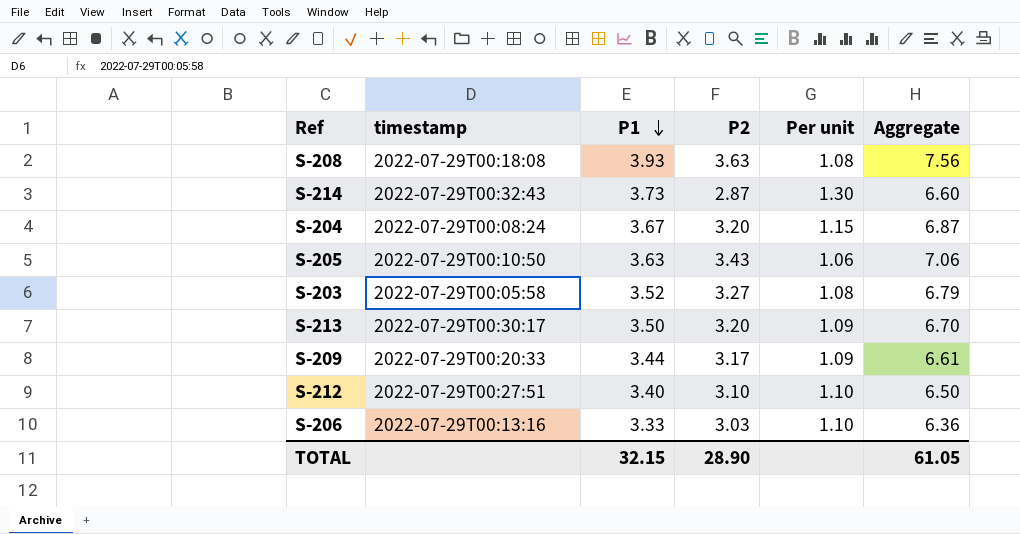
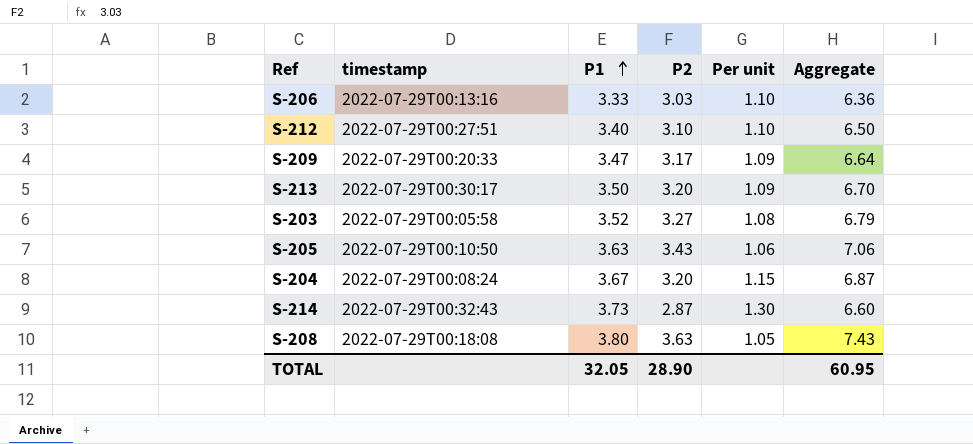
row order: P1 descending -> P1 ascending
S-209 | P1: 3.44 -> 3.47
S-209 | Aggregate: 6.61 -> 6.64
S-208 | P1: 3.93 -> 3.80
S-208 | Per unit: 1.08 -> 1.05
S-208 | Aggregate: 7.56 -> 7.43
TOTAL | P1: 32.15 -> 32.05
TOTAL | Aggregate: 61.05 -> 60.95

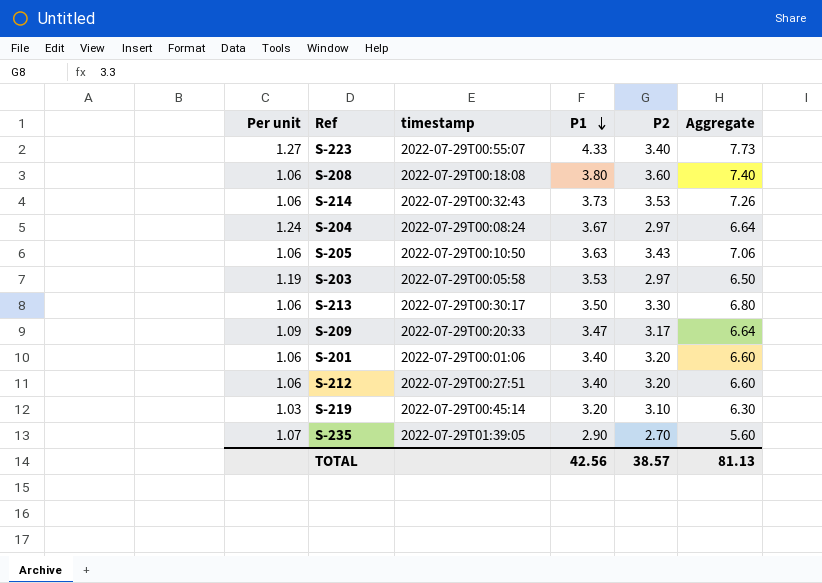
row order: P1 ascending -> P1 descending
column Per unit | position: 5 -> 1
row S-206: 2022-07-29T00:13:16 | 3.33 | 3.03 | 1.10 | 6.36 -> none
row S-223: none -> 1.27 | 2022-07-29T00:55:07 | 4.33 | 3.40 | 7.73
S-208 | Per unit: 1.05 -> 1.06
S-208 | P2: 3.63 -> 3.60
S-208 | Aggregate: 7.43 -> 7.40
S-214 | Per unit: 1.30 -> 1.06
S-214 | P2: 2.87 -> 3.53
S-214 | Aggregate: 6.60 -> 7.26
S-204 | Per unit: 1.15 -> 1.24
S-204 | P2: 3.20 -> 2.97
S-204 | Aggregate: 6.87 -> 6.64
S-203 | Per unit: 1.08 -> 1.19
S-203 | P1: 3.52 -> 3.53
S-203 | P2: 3.27 -> 2.97
S-203 | Aggregate: 6.79 -> 6.50
S-213 | Per unit: 1.09 -> 1.06
S-213 | P2: 3.20 -> 3.30
S-213 | Aggregate: 6.70 -> 6.80
row S-201: none -> 1.06 | 2022-07-29T00:01:06 | 3.40 | 3.20 | 6.60
S-212 | Per unit: 1.10 -> 1.06
S-212 | P2: 3.10 -> 3.20
S-212 | Aggregate: 6.50 -> 6.60
row S-219: none -> 1.03 | 2022-07-29T00:45:14 | 3.20 | 3.10 | 6.30
row S-235: none -> 1.07 | 2022-07-29T01:39:05 | 2.90 | 2.70 | 5.60
TOTAL | P1: 32.05 -> 42.56
TOTAL | P2: 28.90 -> 38.57
TOTAL | Aggregate: 60.95 -> 81.13

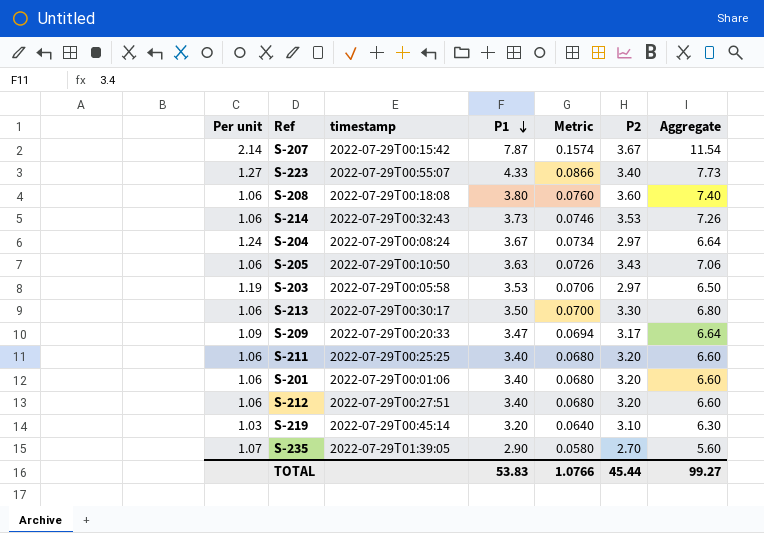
column Metric | formula: none -> [P1] * 0.02
row S-207: none -> 2.14 | 2022-07-29T00:15:42 | 7.87 | 0.1574 | 3.67 | 11.54
row S-211: none -> 1.06 | 2022-07-29T00:25:25 | 3.40 | 0.0680 | 3.20 | 6.60
TOTAL | P1: 42.56 -> 53.83
TOTAL | P2: 38.57 -> 45.44
TOTAL | Aggregate: 81.13 -> 99.27

